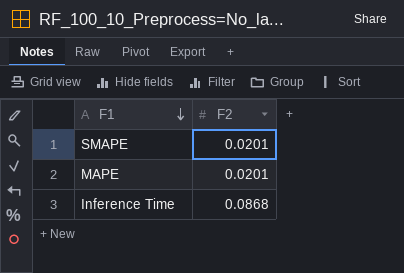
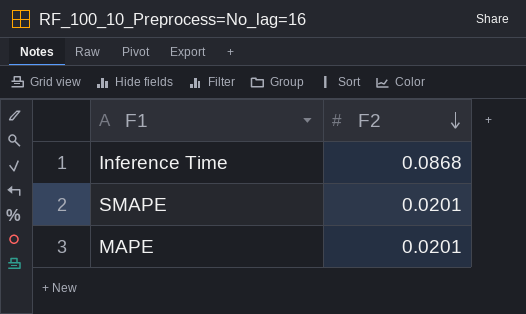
row order: F1 descending -> F2 descending

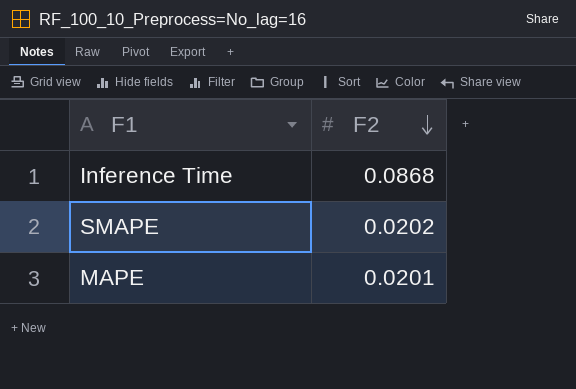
SMAPE | F2: 0.0201 -> 0.0202

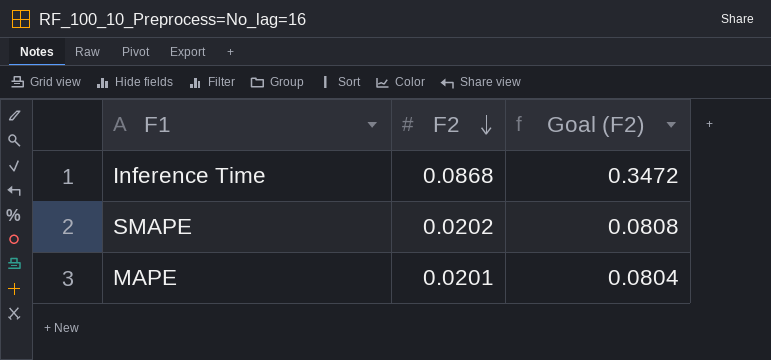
column Goal (F2) | formula: none -> [F2] * 4

